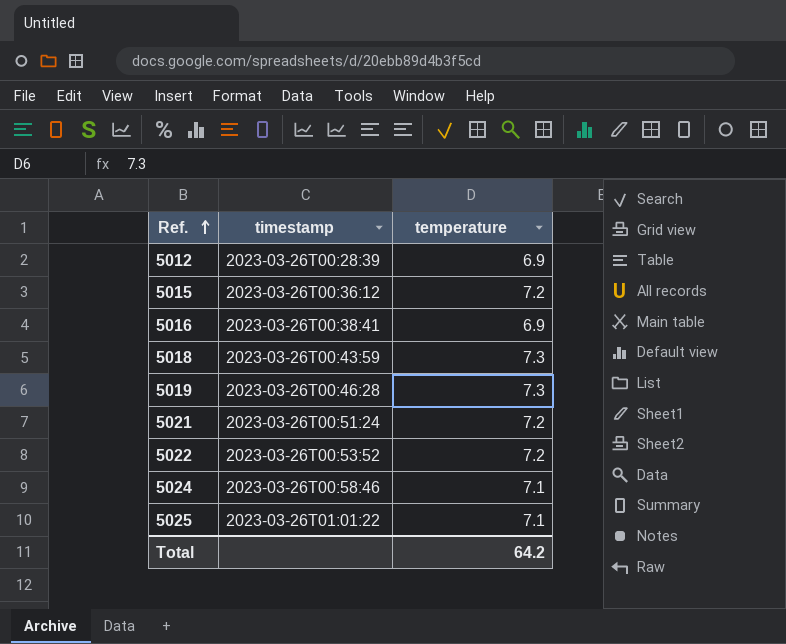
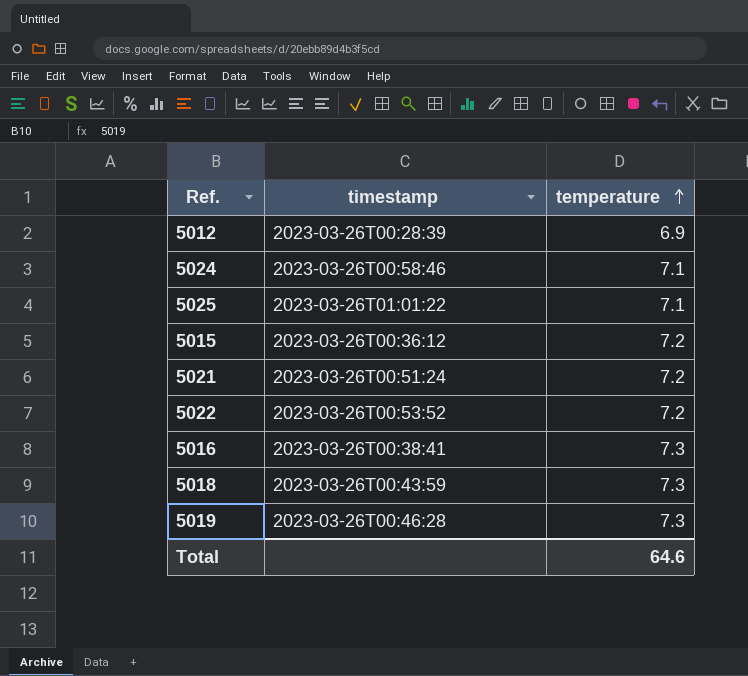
row order: Ref. ascending -> temperature ascending
5016 | temperature: 6.9 -> 7.3
Total | temperature: 64.2 -> 64.6

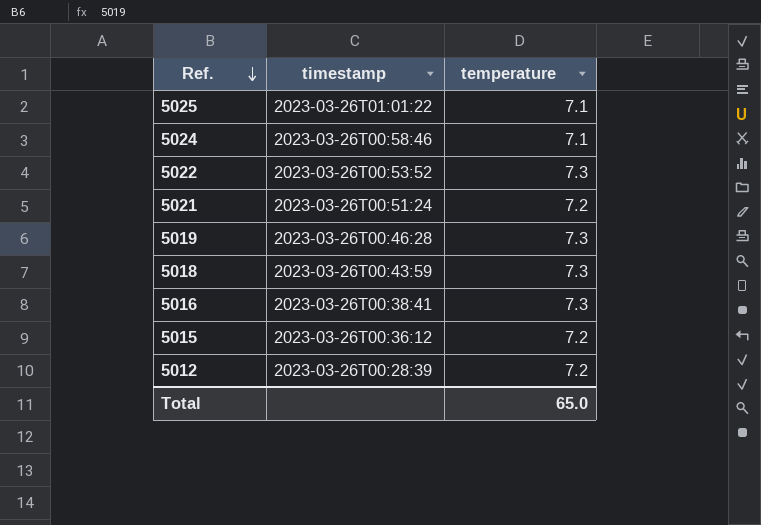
row order: temperature ascending -> Ref. descending
5022 | temperature: 7.2 -> 7.3
5012 | temperature: 6.9 -> 7.2
Total | temperature: 64.6 -> 65.0

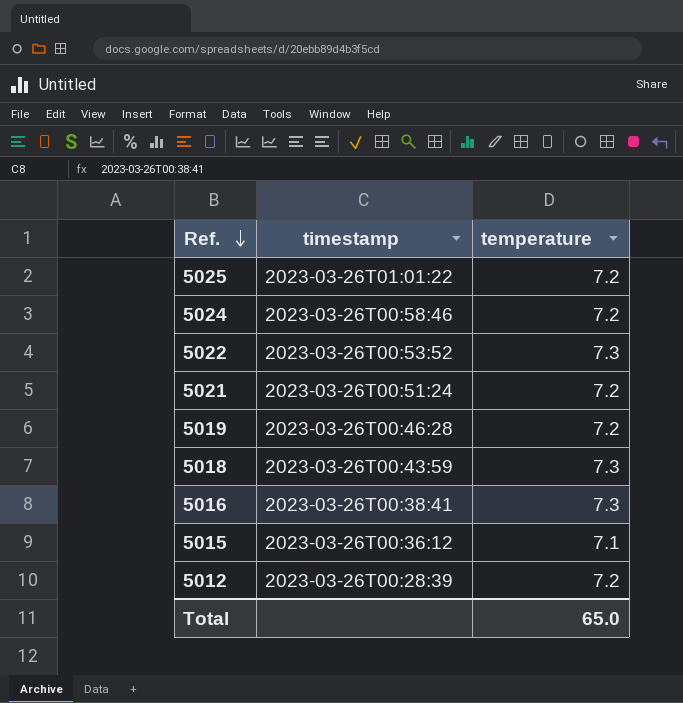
5025 | temperature: 7.1 -> 7.2
5024 | temperature: 7.1 -> 7.2
5019 | temperature: 7.3 -> 7.2
5015 | temperature: 7.2 -> 7.1

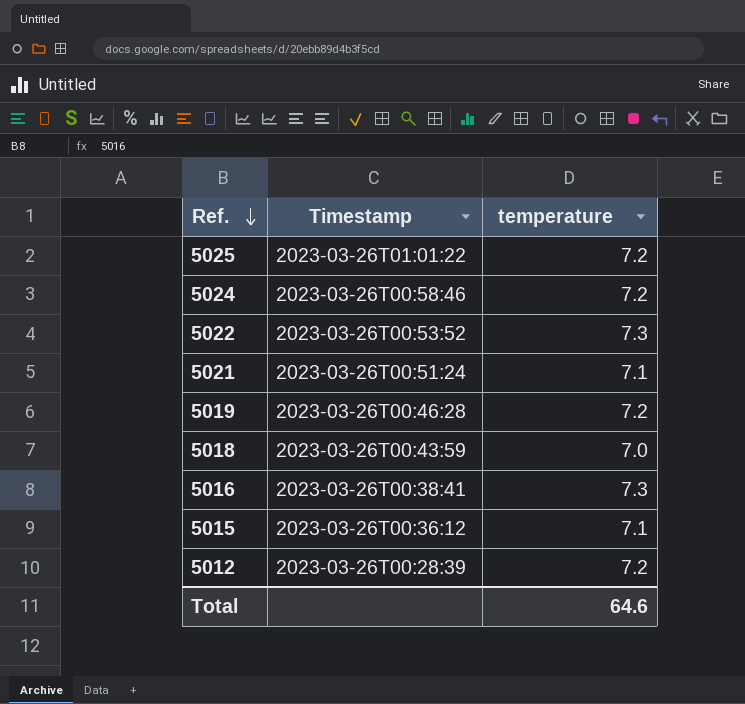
column name: timestamp -> Timestamp
5021 | temperature: 7.2 -> 7.1
5018 | temperature: 7.3 -> 7.0
Total | temperature: 65.0 -> 64.6

